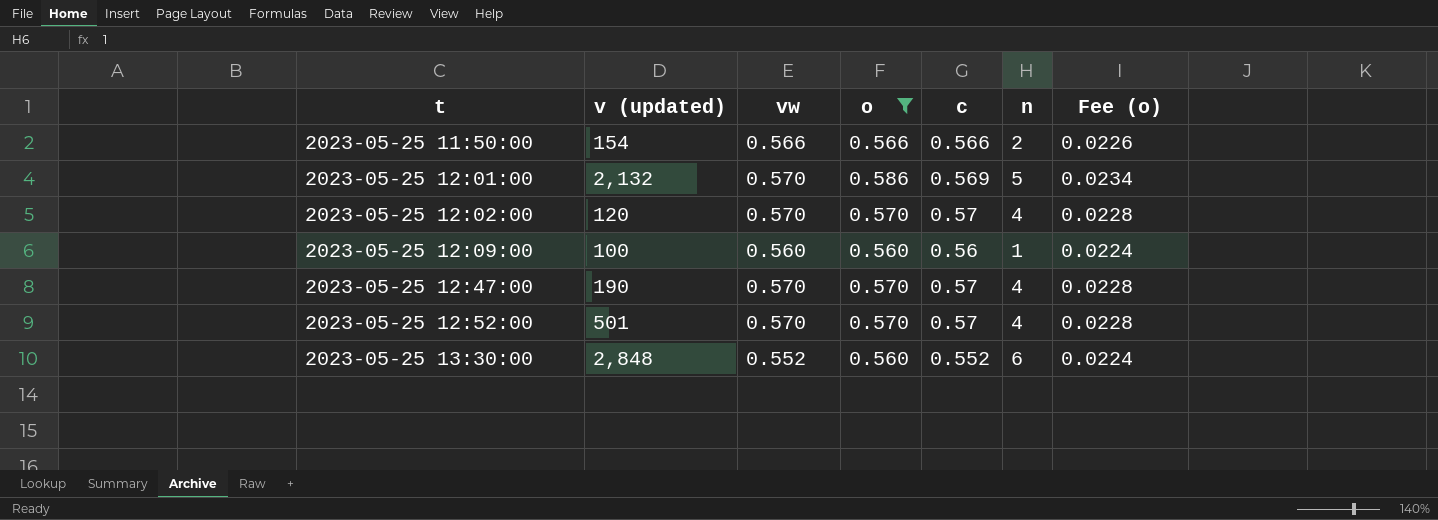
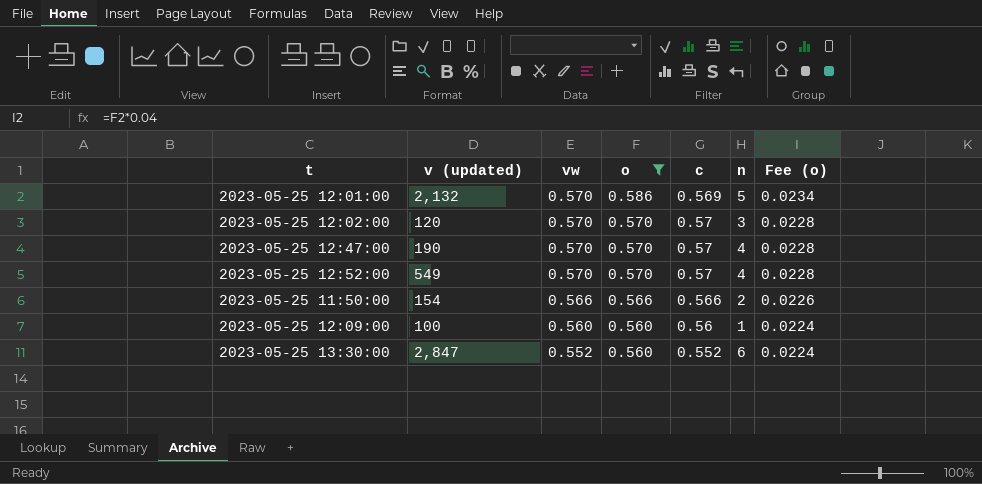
row order: t ascending -> vw descending
2023-05-25 12:02:00 | n: 4 -> 3
2023-05-25 12:52:00 | v (updated): 501 -> 549
2023-05-25 13:30:00 | v (updated): 2,848 -> 2,847

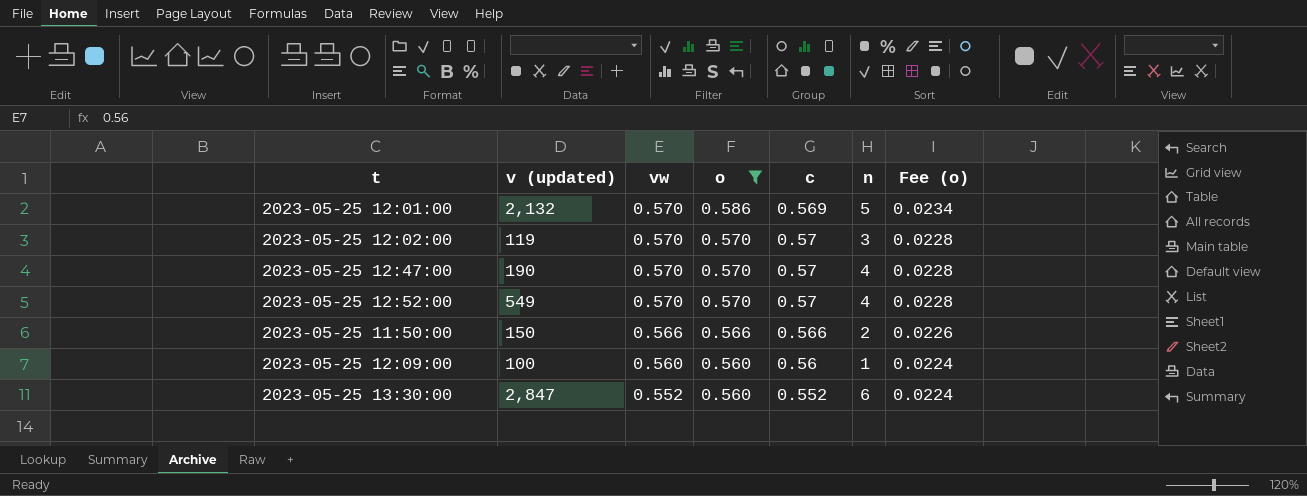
2023-05-25 12:02:00 | v (updated): 120 -> 119
2023-05-25 11:50:00 | v (updated): 154 -> 150

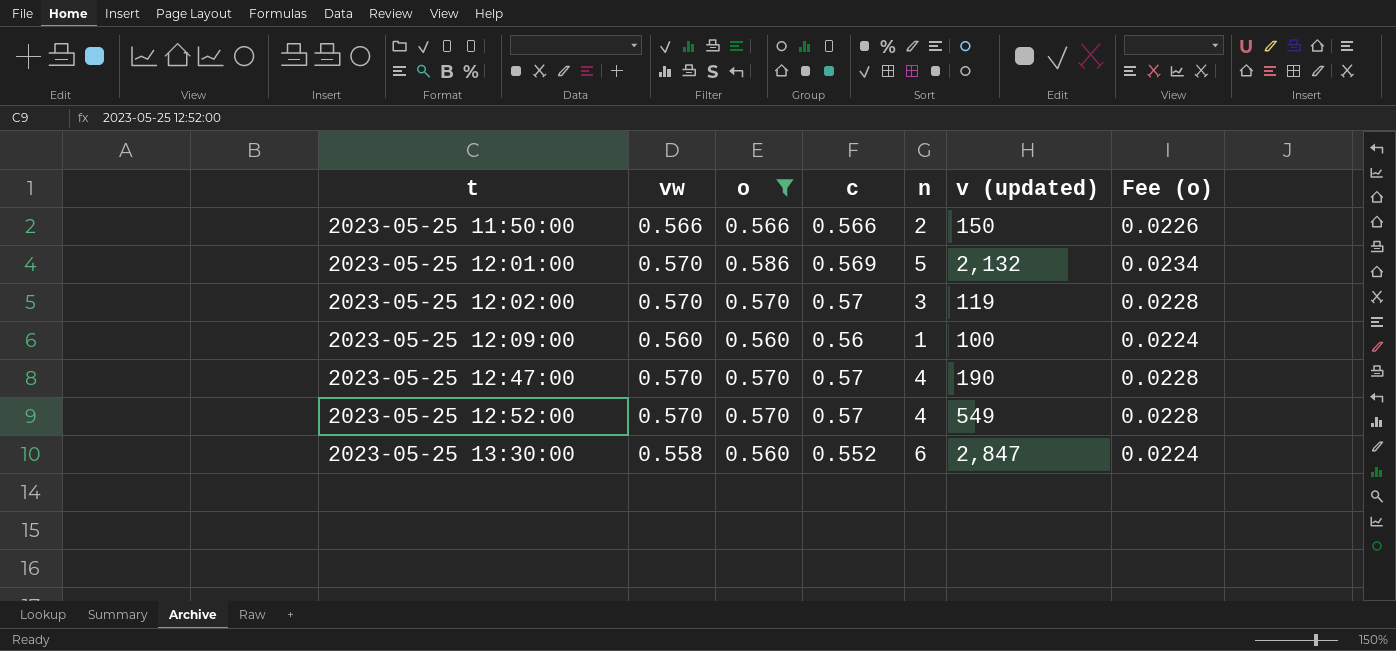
row order: vw descending -> t ascending
column v (updated) | position: 2 -> 6
2023-05-25 13:30:00 | vw: 0.552 -> 0.558

